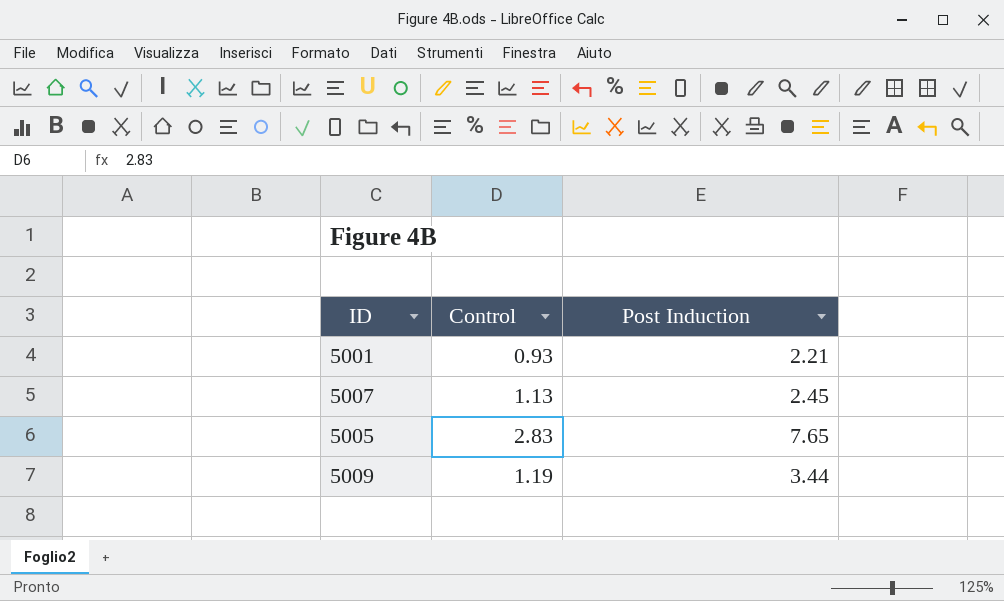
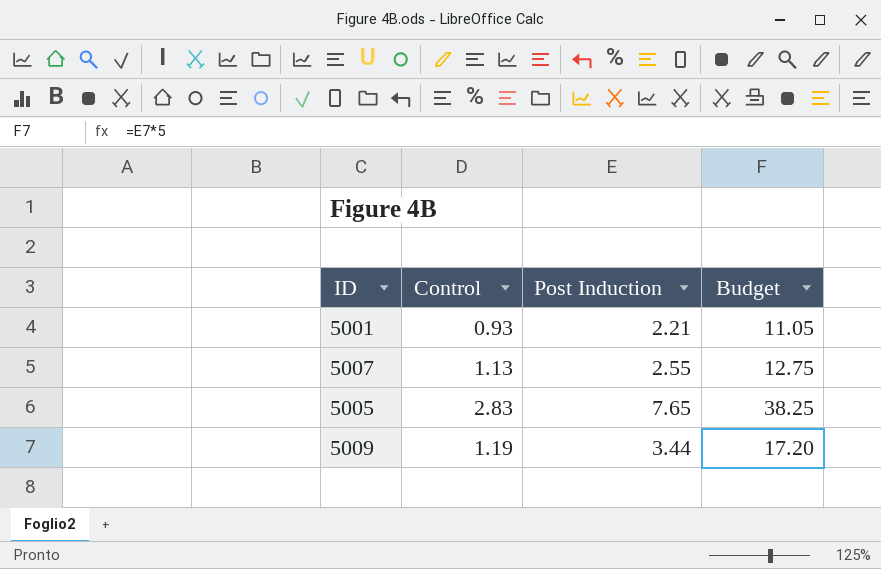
column Budget | formula: none -> [Post Induction] * 5
5007 | Post Induction: 2.45 -> 2.55

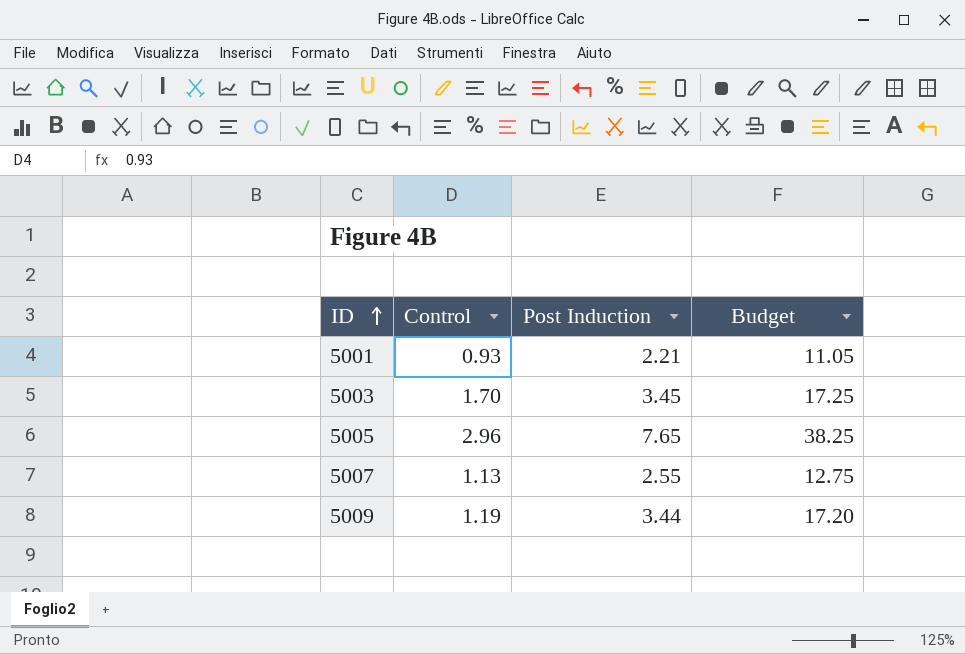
row order: none -> ID ascending
row 5003: none -> 1.70 | 3.45 | 17.25
5005 | Control: 2.83 -> 2.96

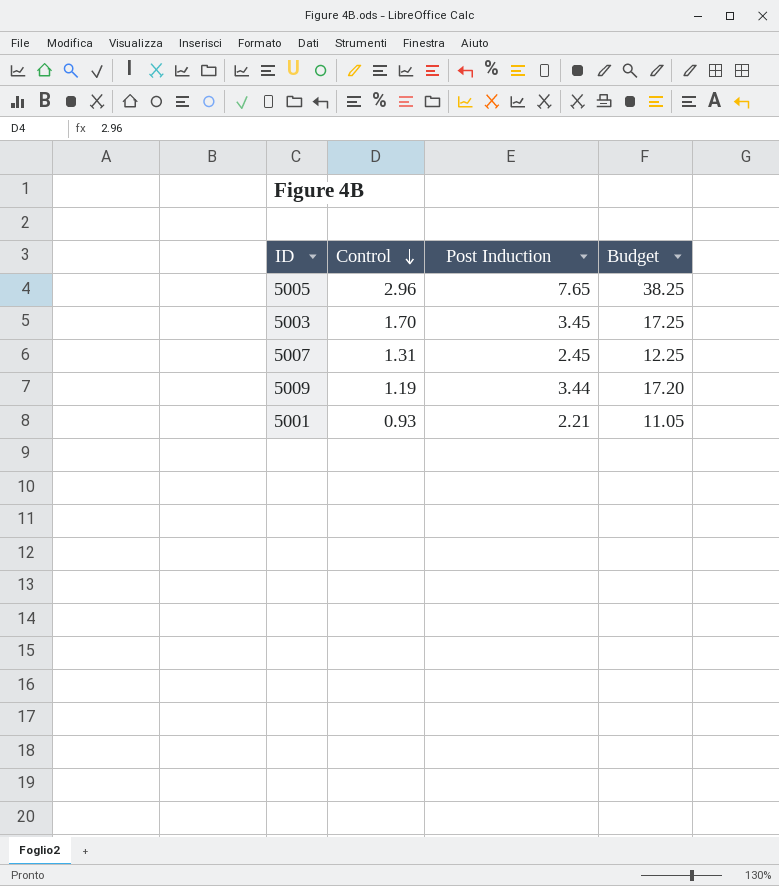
row order: ID ascending -> Control descending
5007 | Control: 1.13 -> 1.31
5007 | Post Induction: 2.55 -> 2.45
5007 | Budget: 12.75 -> 12.25

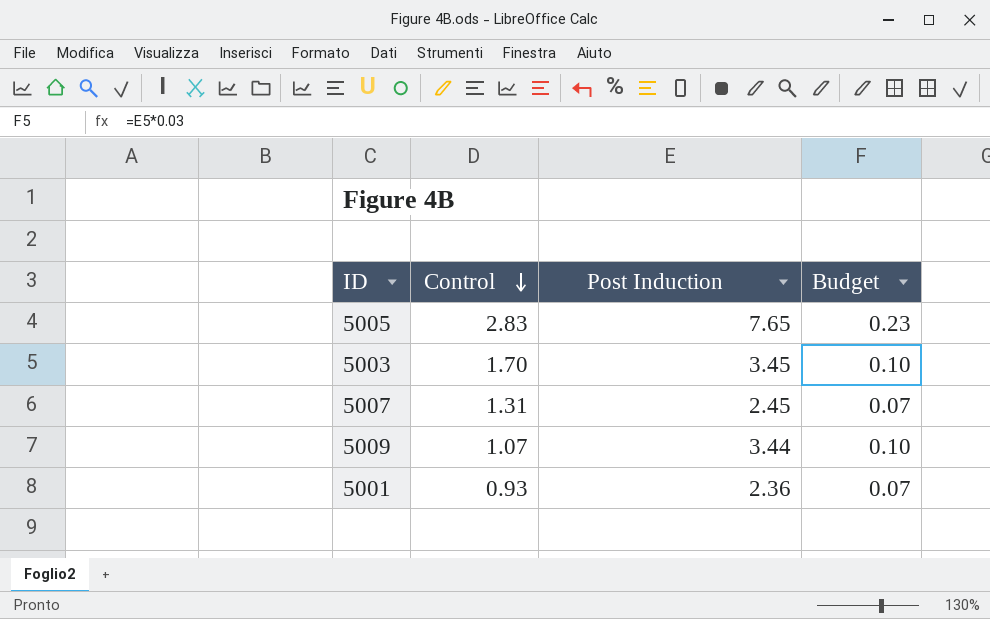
column Budget | formula: [Post Induction] * 5 -> [Post Induction] * 0.03
5005 | Control: 2.96 -> 2.83
5009 | Control: 1.19 -> 1.07
5001 | Post Induction: 2.21 -> 2.36

